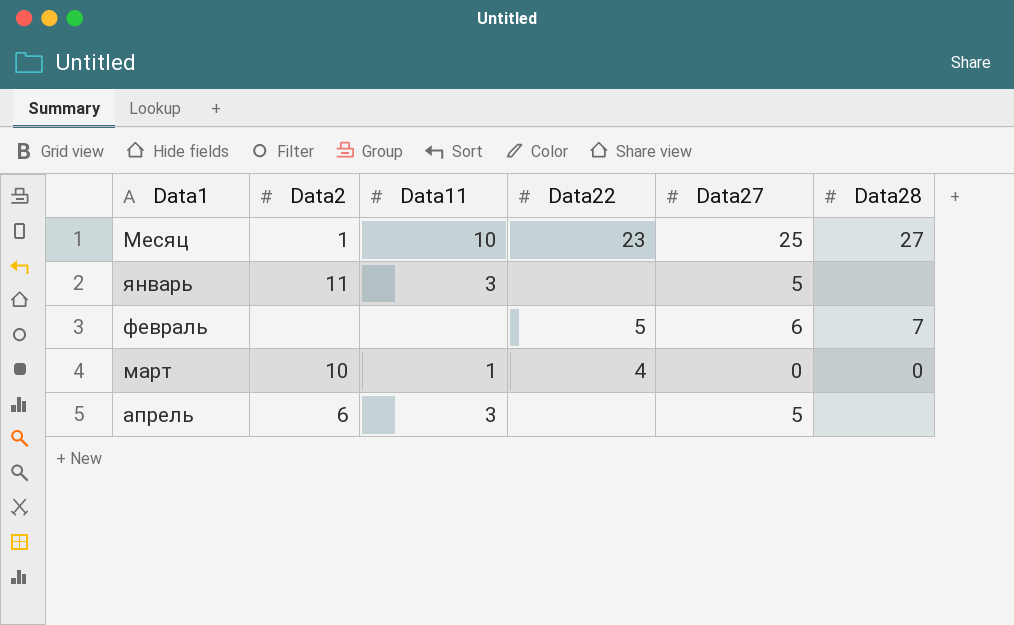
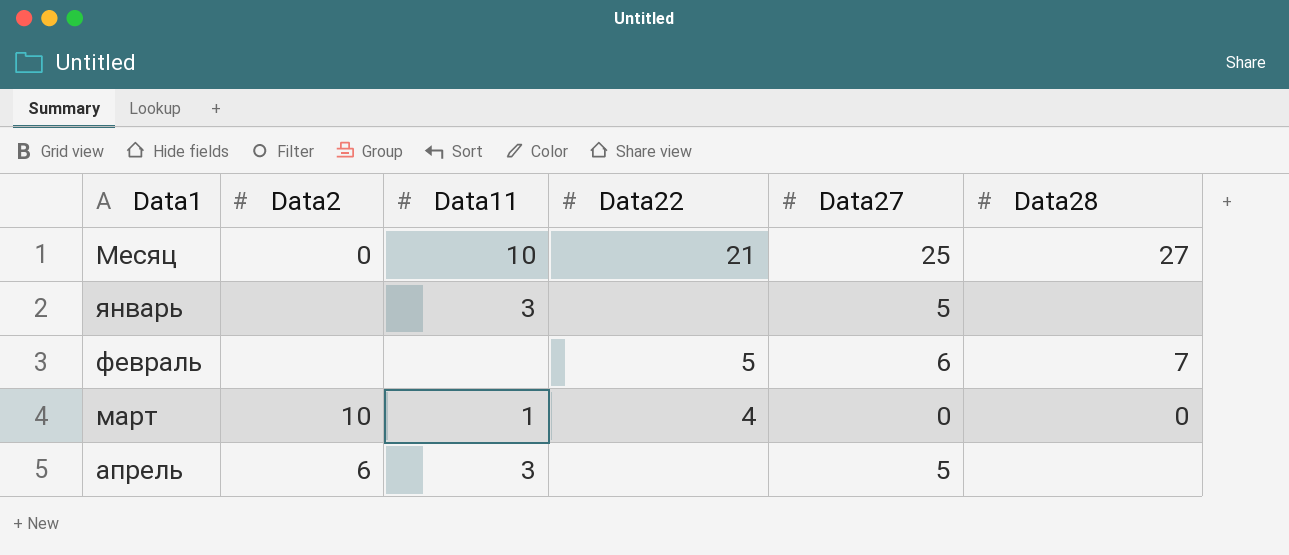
Месяц | Data2: 1 -> 0
Месяц | Data22: 23 -> 21
январь | Data2: 11 -> none

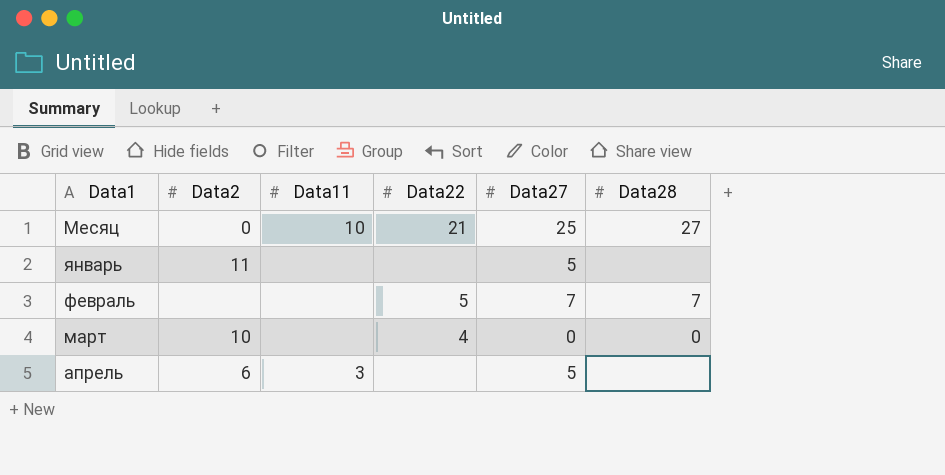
январь | Data2: none -> 11
январь | Data11: 3 -> none
февраль | Data27: 6 -> 7
март | Data11: 1 -> none

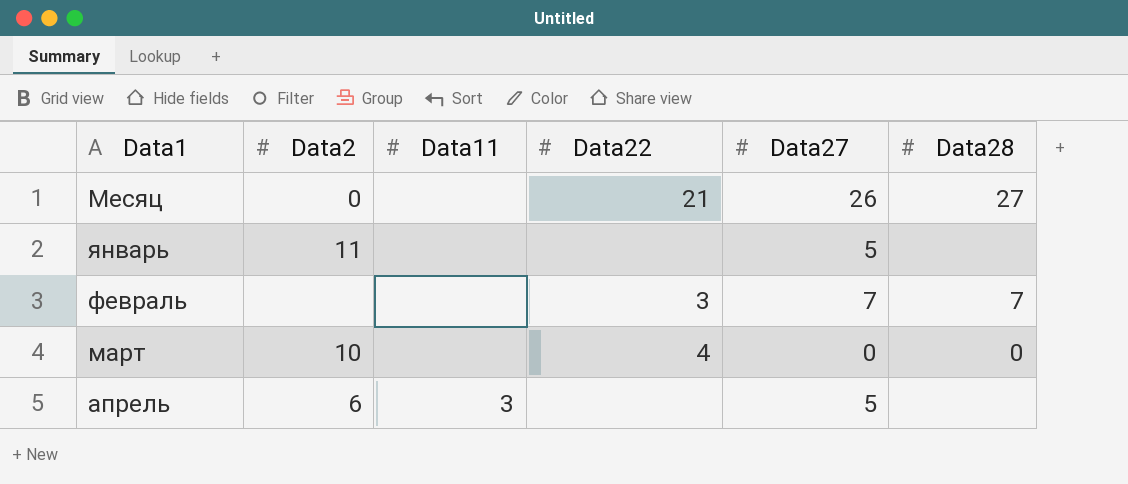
Месяц | Data11: 10 -> none
Месяц | Data27: 25 -> 26
февраль | Data22: 5 -> 3

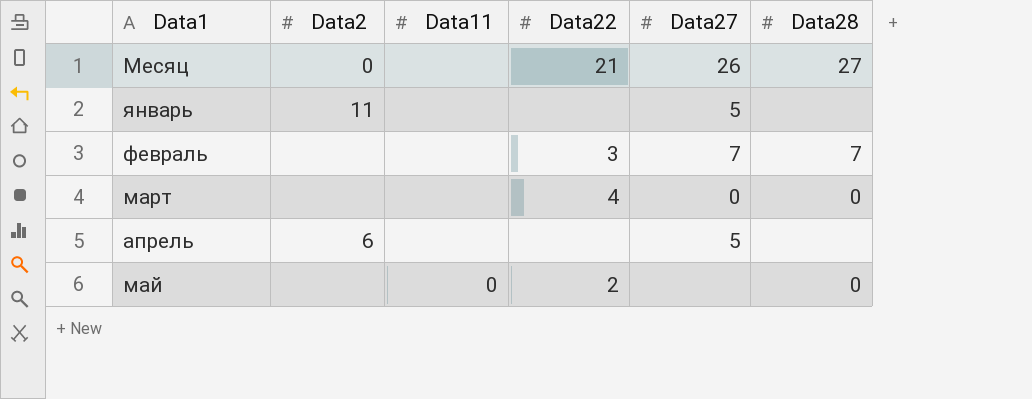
март | Data2: 10 -> none
апрель | Data11: 3 -> none
row май: none -> none | 0 | 2 | none | 0

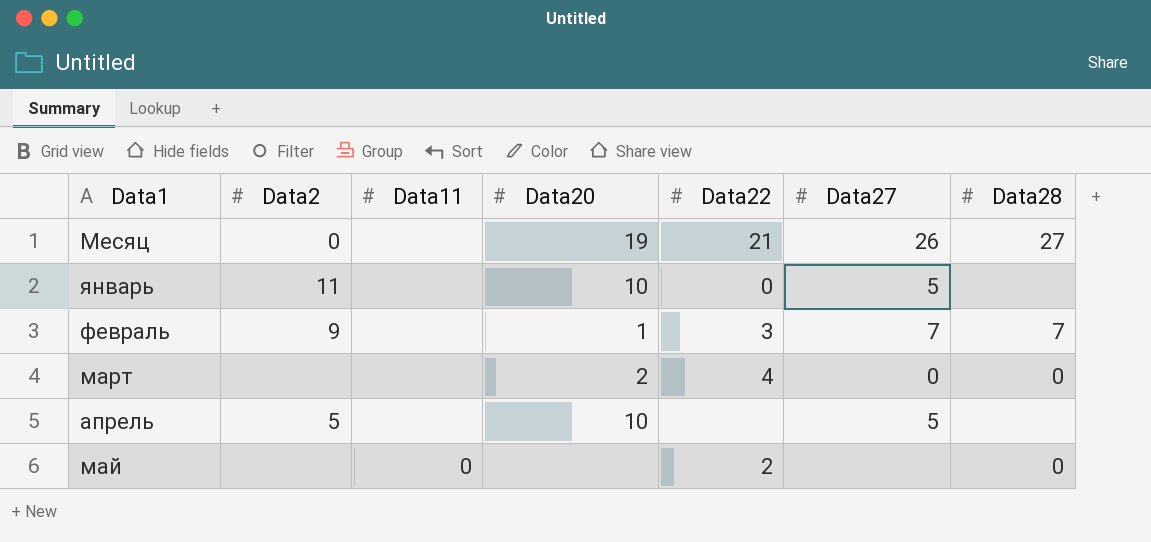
column Data20 | position: none -> 4
январь | Data22: none -> 0
февраль | Data2: none -> 9
апрель | Data2: 6 -> 5

